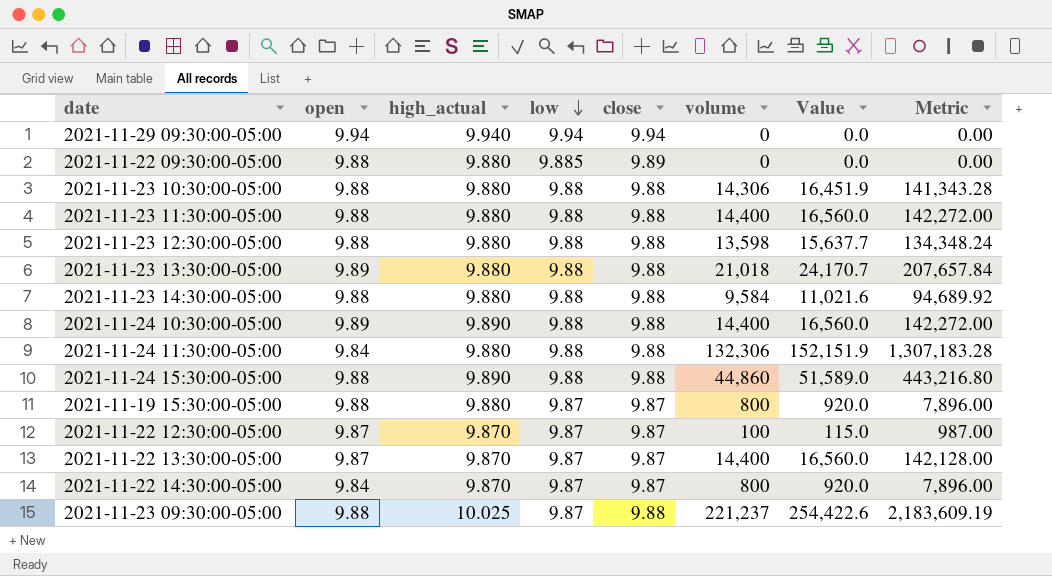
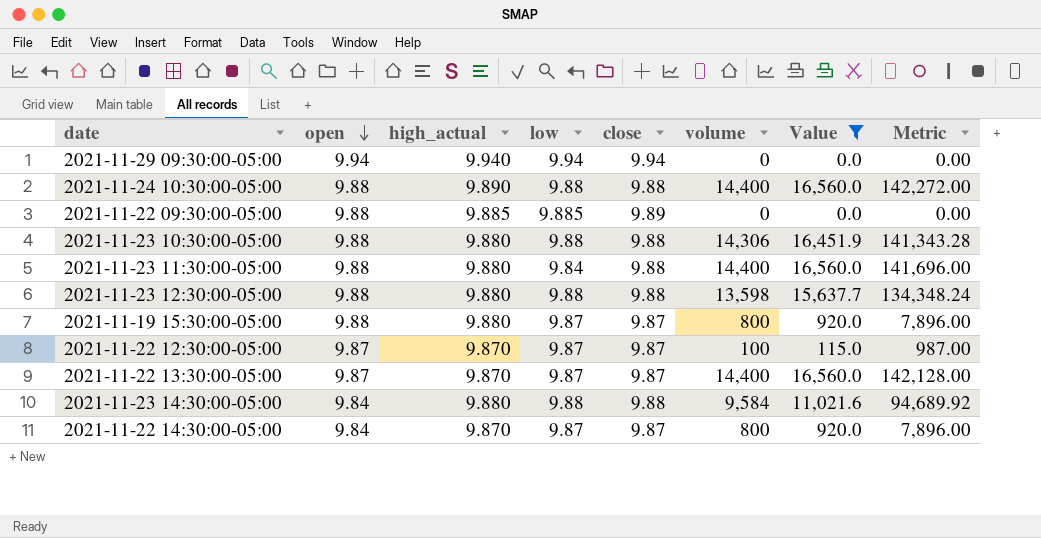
filter: none -> Value <= 16,560.0
row order: low descending -> open descending
2021-11-24 10:30:00-05:00 | open: 9.89 -> 9.88
2021-11-22 09:30:00-05:00 | high_actual: 9.880 -> 9.885
2021-11-23 11:30:00-05:00 | low: 9.88 -> 9.84
2021-11-23 11:30:00-05:00 | Metric: 142,272.00 -> 141,696.00
2021-11-23 14:30:00-05:00 | open: 9.88 -> 9.84

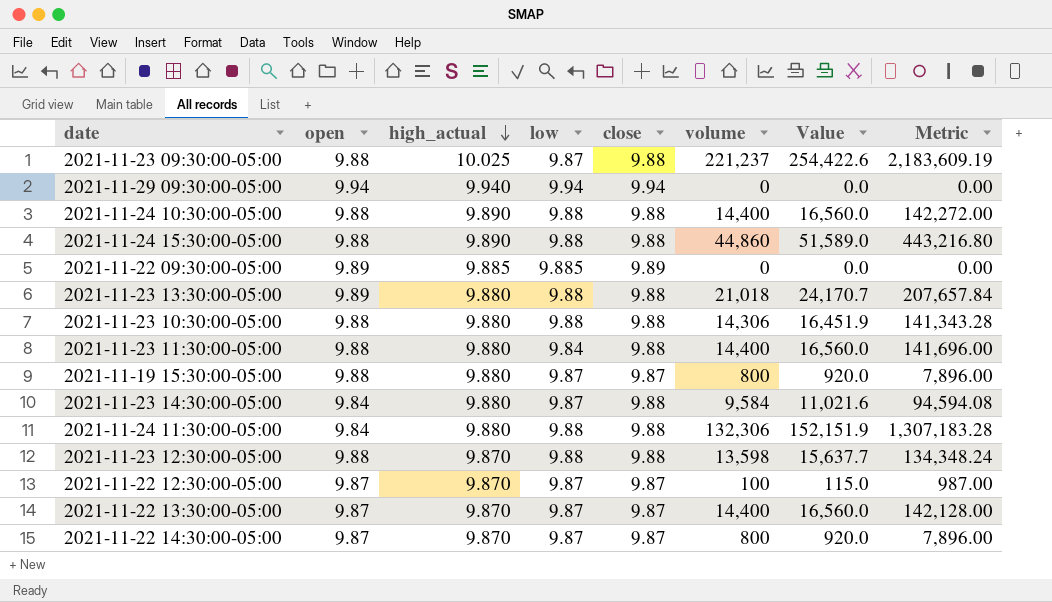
filter: Value <= 16,560.0 -> none
row order: open descending -> high_actual descending
2021-11-22 09:30:00-05:00 | open: 9.88 -> 9.89
2021-11-23 14:30:00-05:00 | low: 9.88 -> 9.87
2021-11-23 14:30:00-05:00 | Metric: 94,689.92 -> 94,594.08
2021-11-23 12:30:00-05:00 | high_actual: 9.880 -> 9.870
2021-11-22 14:30:00-05:00 | open: 9.84 -> 9.87

